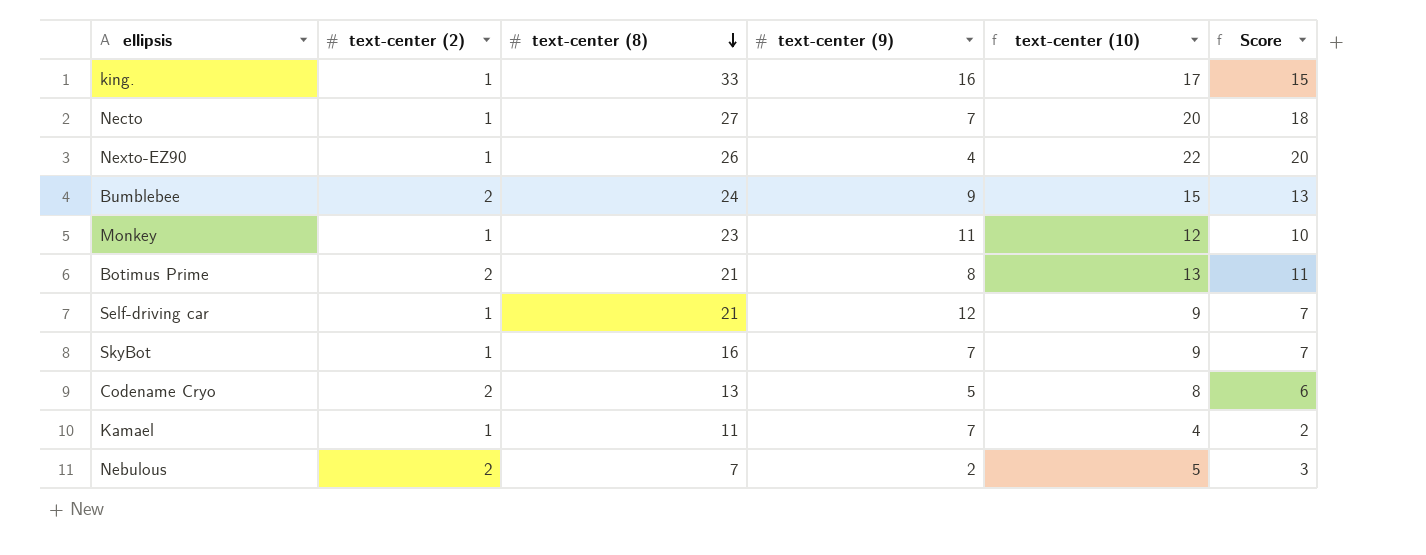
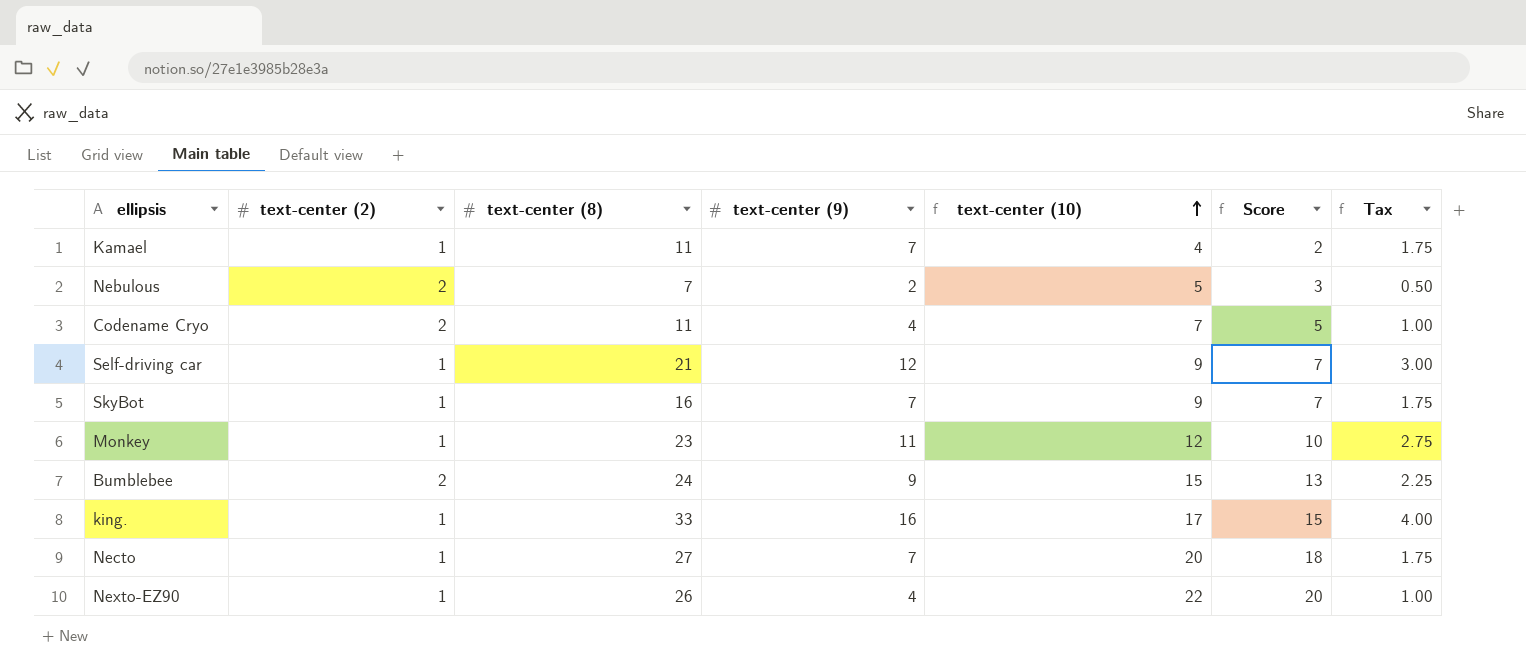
row order: text-center (8) descending -> text-center (10) ascending
column Tax | formula: none -> [text-center (9)] * 0.25
row Botimus Prime: 2 | 21 | 8 | 13 | 11 -> none
Codename Cryo | text-center (8): 13 -> 11
Codename Cryo | text-center (9): 5 -> 4
Codename Cryo | text-center (10): 8 -> 7
Codename Cryo | Score: 6 -> 5

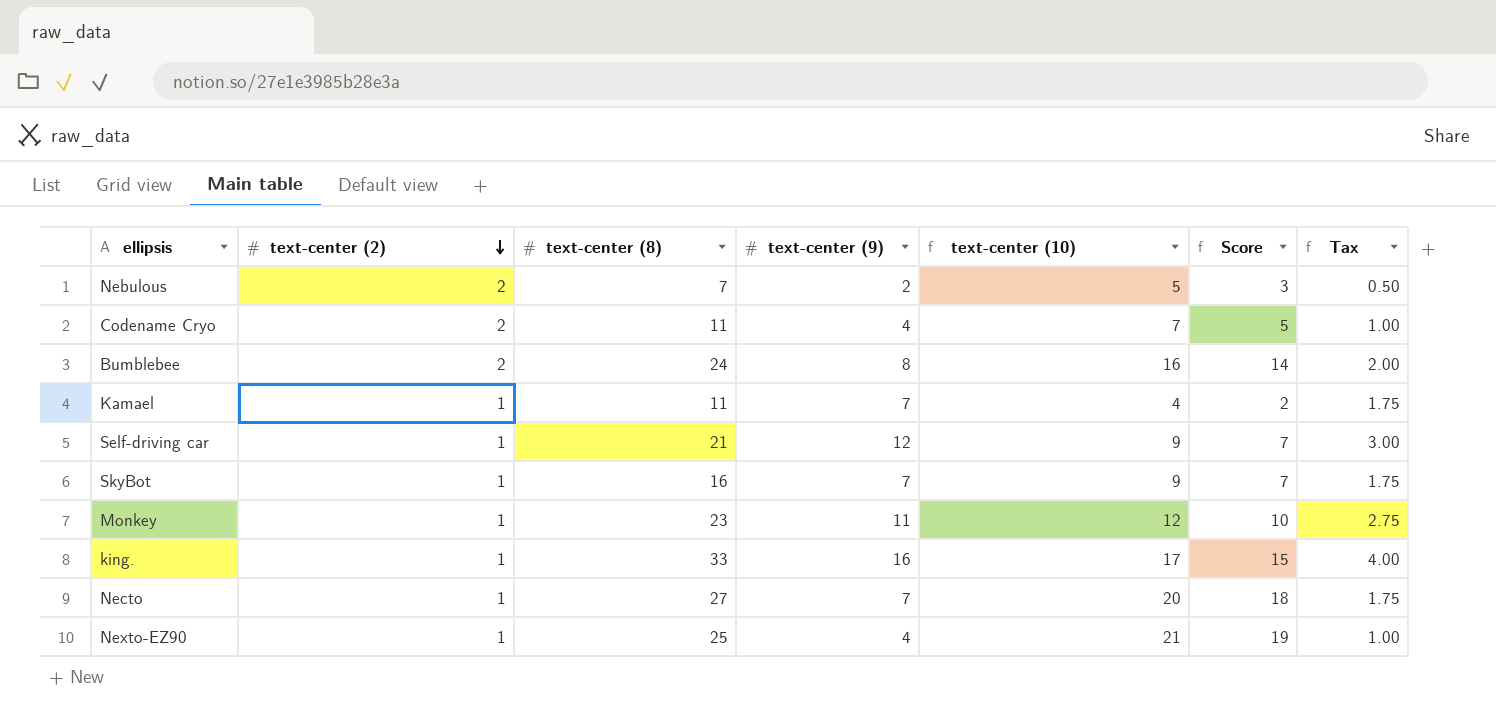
row order: text-center (10) ascending -> text-center (2) descending
Bumblebee | text-center (9): 9 -> 8
Bumblebee | text-center (10): 15 -> 16
Bumblebee | Score: 13 -> 14
Bumblebee | Tax: 2.25 -> 2.00
Nexto-EZ90 | text-center (8): 26 -> 25
Nexto-EZ90 | text-center (10): 22 -> 21
Nexto-EZ90 | Score: 20 -> 19

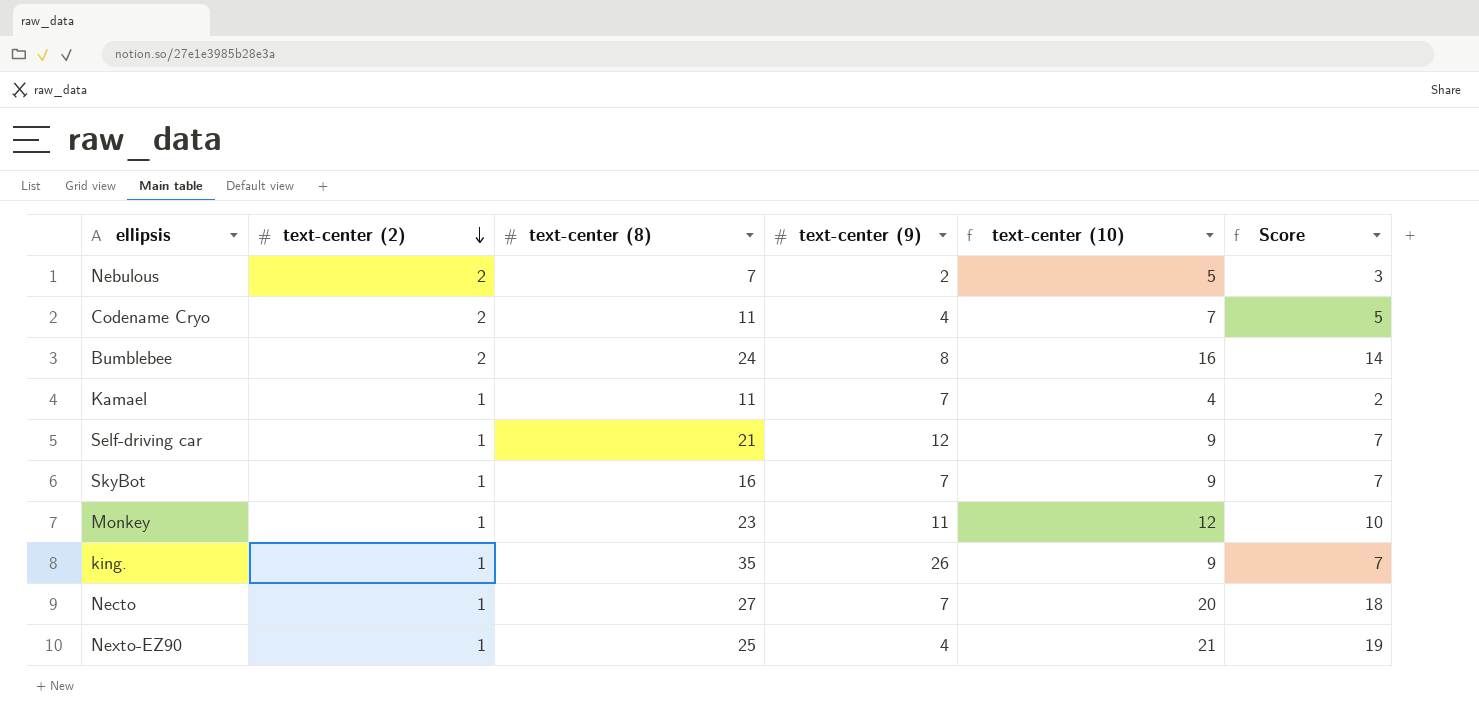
column Tax | formula: [text-center (9)] * 0.25 -> none
king. | text-center (8): 33 -> 35
king. | text-center (9): 16 -> 26
king. | text-center (10): 17 -> 9
king. | Score: 15 -> 7

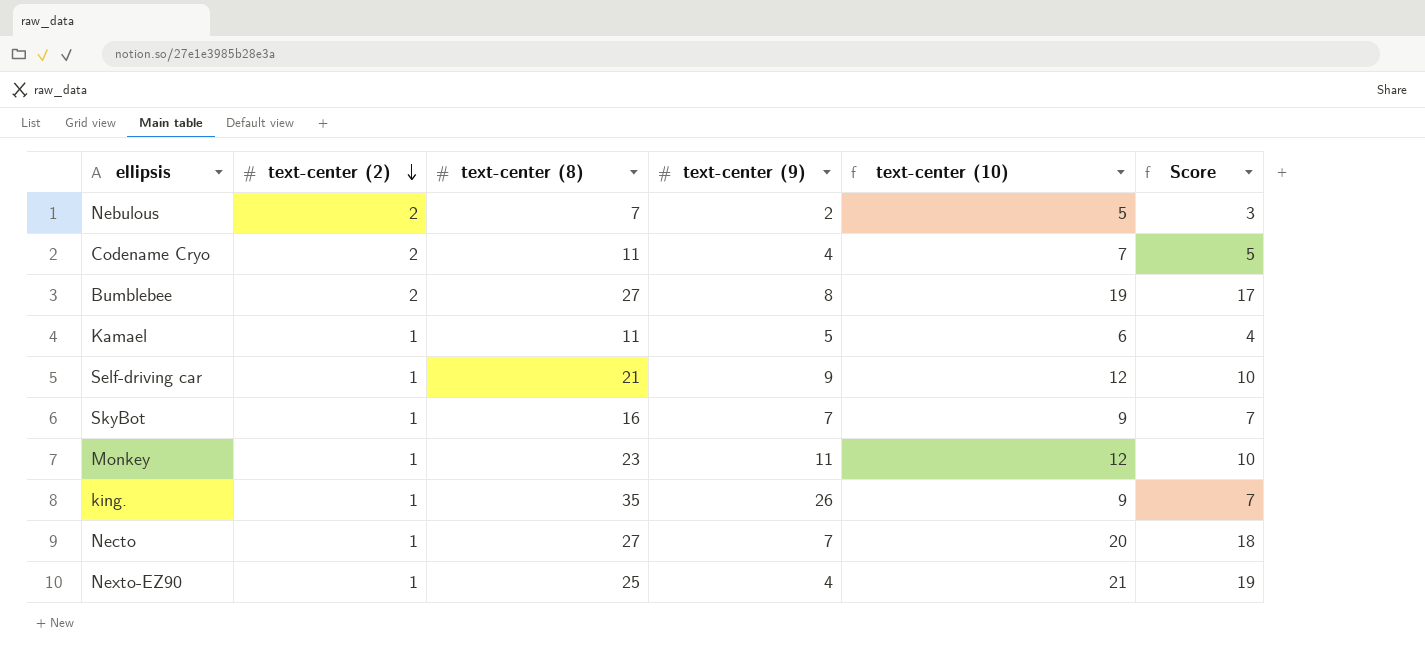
Bumblebee | text-center (8): 24 -> 27
Bumblebee | text-center (10): 16 -> 19
Bumblebee | Score: 14 -> 17
Kamael | text-center (9): 7 -> 5
Kamael | text-center (10): 4 -> 6
Kamael | Score: 2 -> 4
Self-driving car | text-center (9): 12 -> 9
Self-driving car | text-center (10): 9 -> 12
Self-driving car | Score: 7 -> 10

